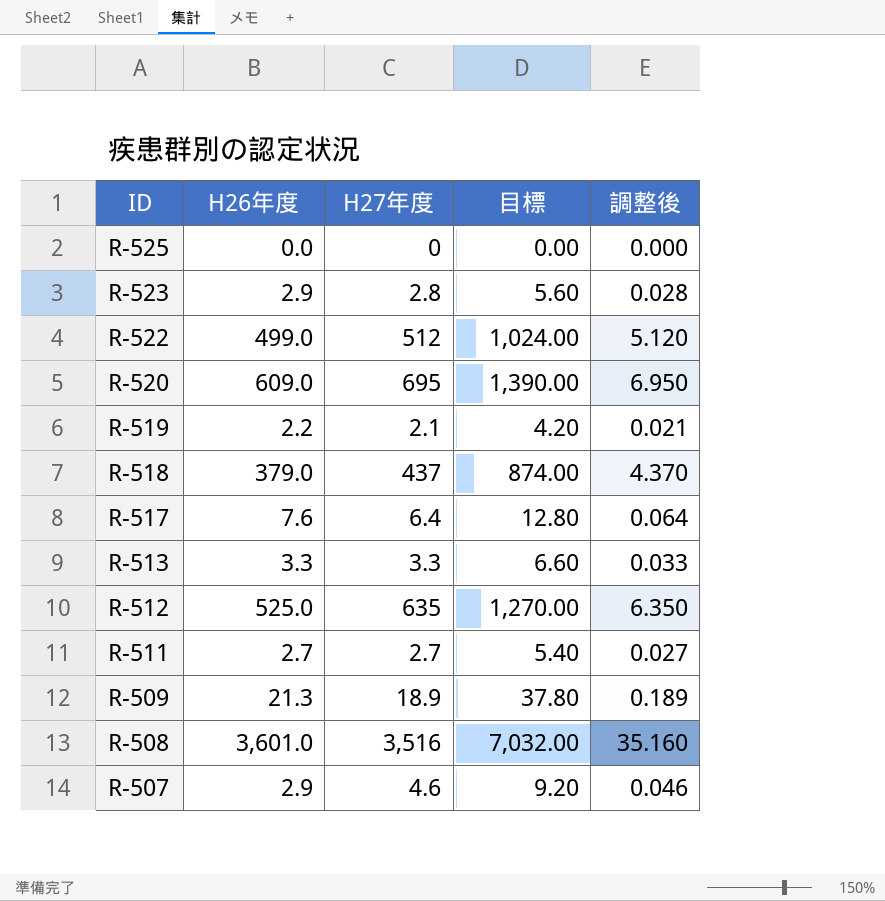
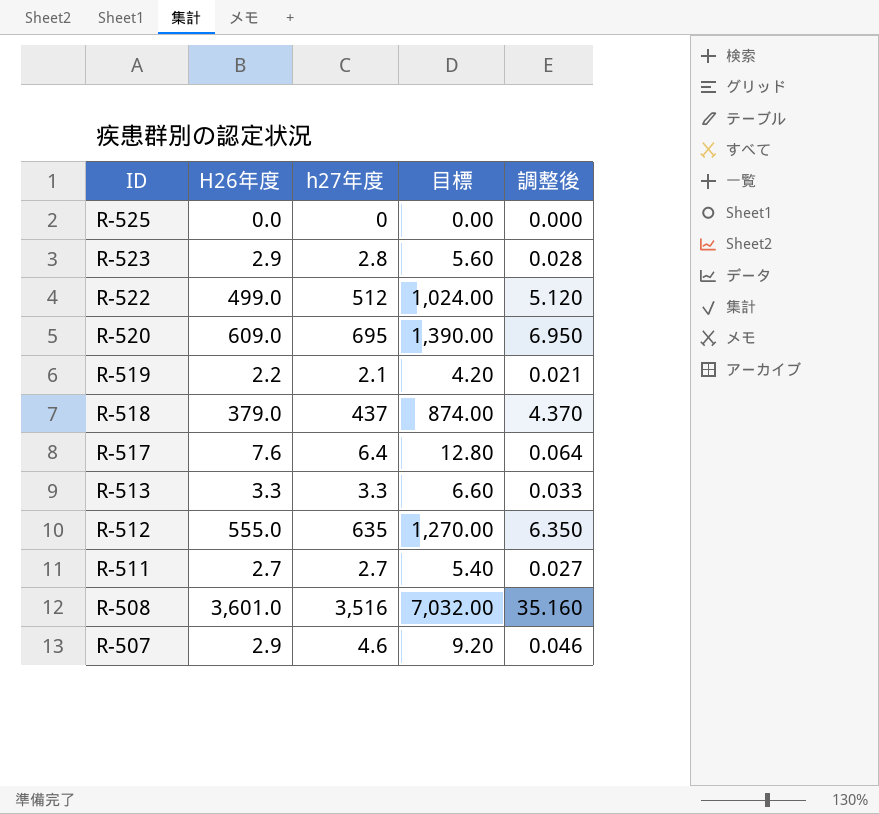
column name: H27年度 -> h27年度
row R-509: 21.3 | 18.9 | 37.80 | 0.189 -> none
R-512 | H26年度: 525.0 -> 555.0

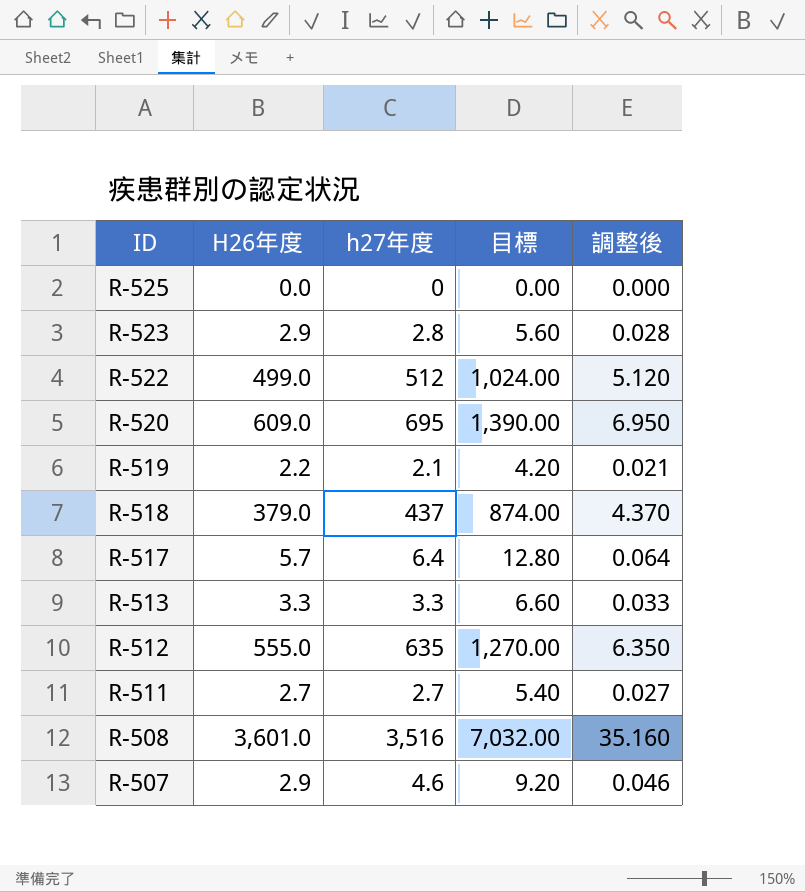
R-517 | H26年度: 7.6 -> 5.7

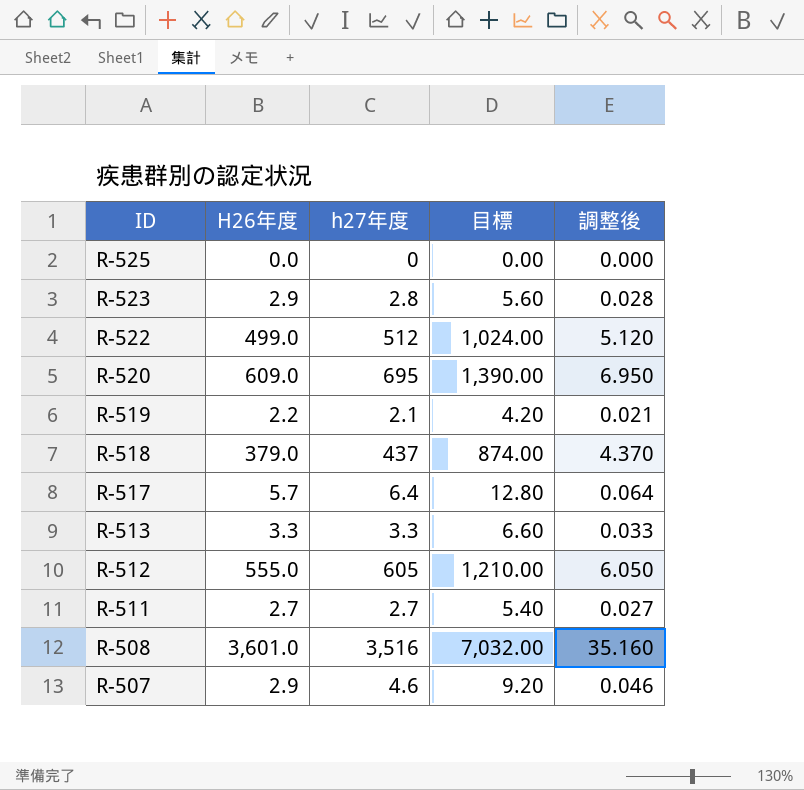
R-512 | h27年度: 635 -> 605
R-512 | 目標: 1,270.00 -> 1,210.00
R-512 | 調整後: 6.350 -> 6.050

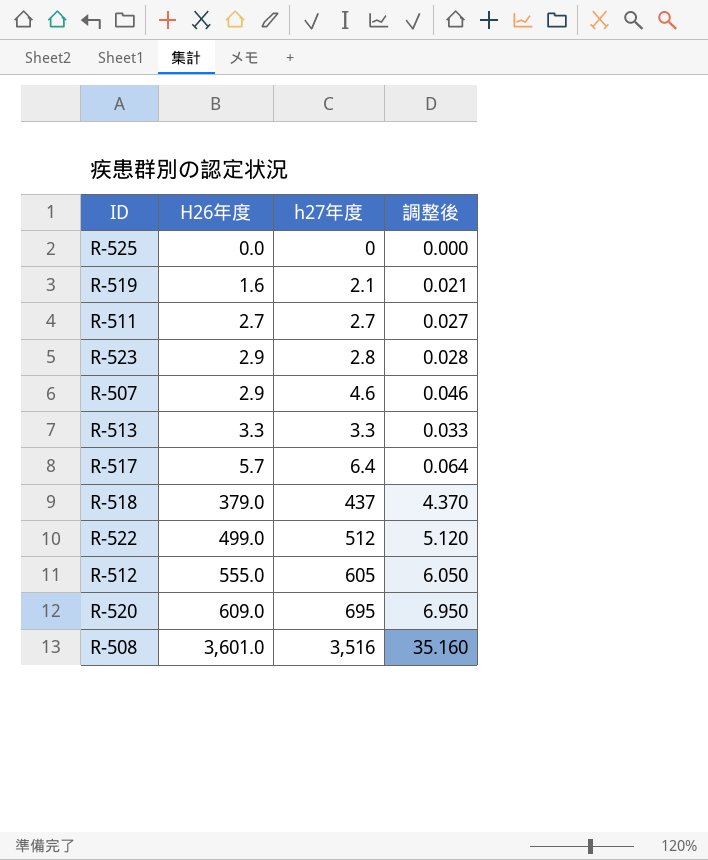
row order: ID descending -> H26年度 ascending
column 目標 | formula: [h27年度] * 2 -> none
R-519 | H26年度: 2.2 -> 1.6

